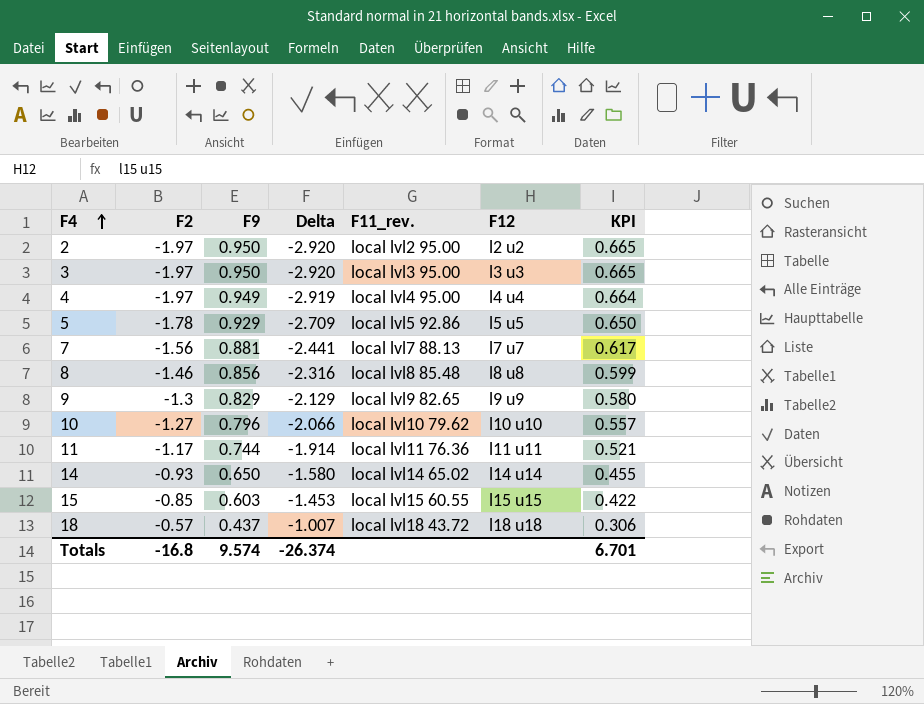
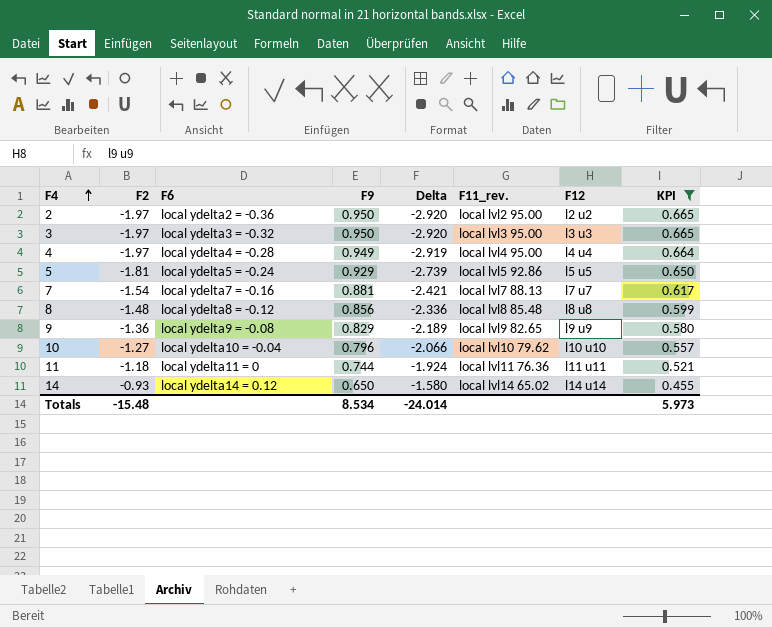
filter: none -> KPI >= 0.455
column F6 | position: none -> 3
5 | F2: -1.78 -> -1.81
5 | Delta: -2.709 -> -2.739
7 | F2: -1.56 -> -1.54
7 | Delta: -2.441 -> -2.421
8 | F2: -1.46 -> -1.48
8 | Delta: -2.316 -> -2.336
9 | F2: -1.3 -> -1.36
9 | Delta: -2.129 -> -2.189
11 | F2: -1.17 -> -1.18
11 | Delta: -1.914 -> -1.924
Totals | F2: -16.8 -> -15.48
Totals | F9: 9.574 -> 8.534
Totals | Delta: -26.374 -> -24.014
Totals | KPI: 6.701 -> 5.973

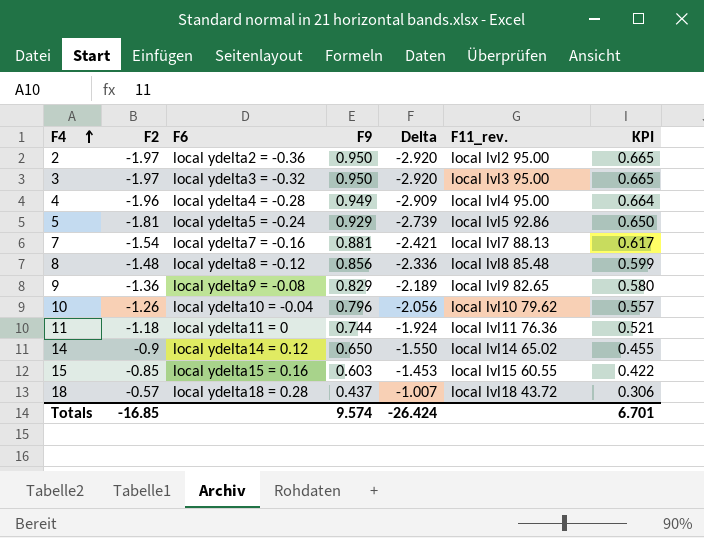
filter: KPI >= 0.455 -> none
column F12 | position: 7 -> none
4 | F2: -1.97 -> -1.96
4 | Delta: -2.919 -> -2.909
10 | F2: -1.27 -> -1.26
10 | Delta: -2.066 -> -2.056
14 | F2: -0.93 -> -0.9
14 | Delta: -1.580 -> -1.550
Totals | F2: -15.48 -> -16.85
Totals | F9: 8.534 -> 9.574
Totals | Delta: -24.014 -> -26.424
Totals | KPI: 5.973 -> 6.701

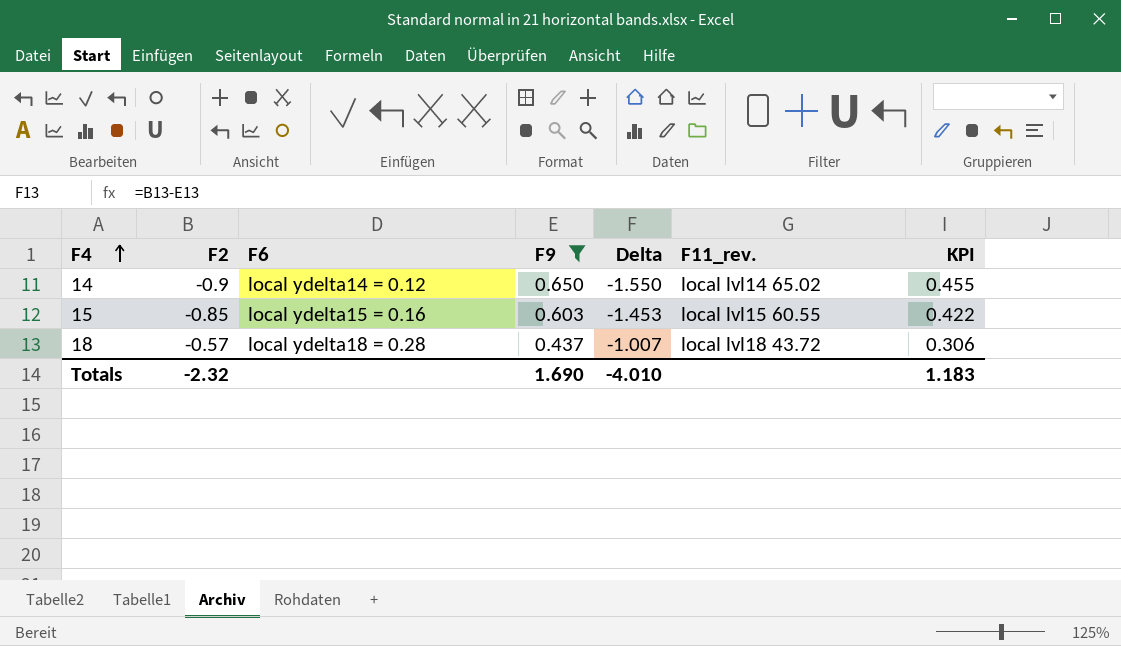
filter: none -> F9 <= 0.650
Totals | F2: -16.85 -> -2.32
Totals | F9: 9.574 -> 1.690
Totals | Delta: -26.424 -> -4.010
Totals | KPI: 6.701 -> 1.183

